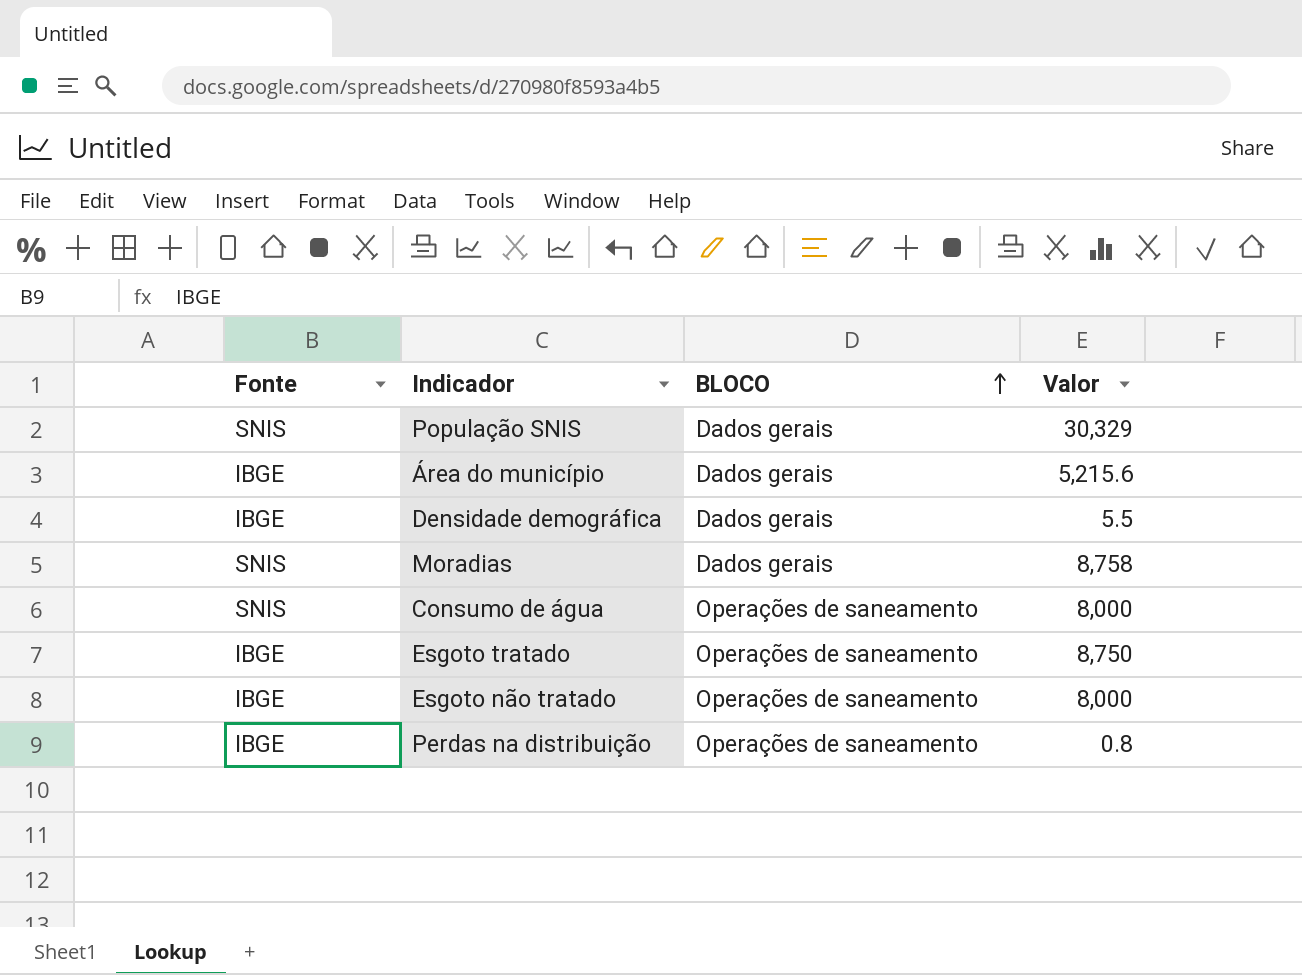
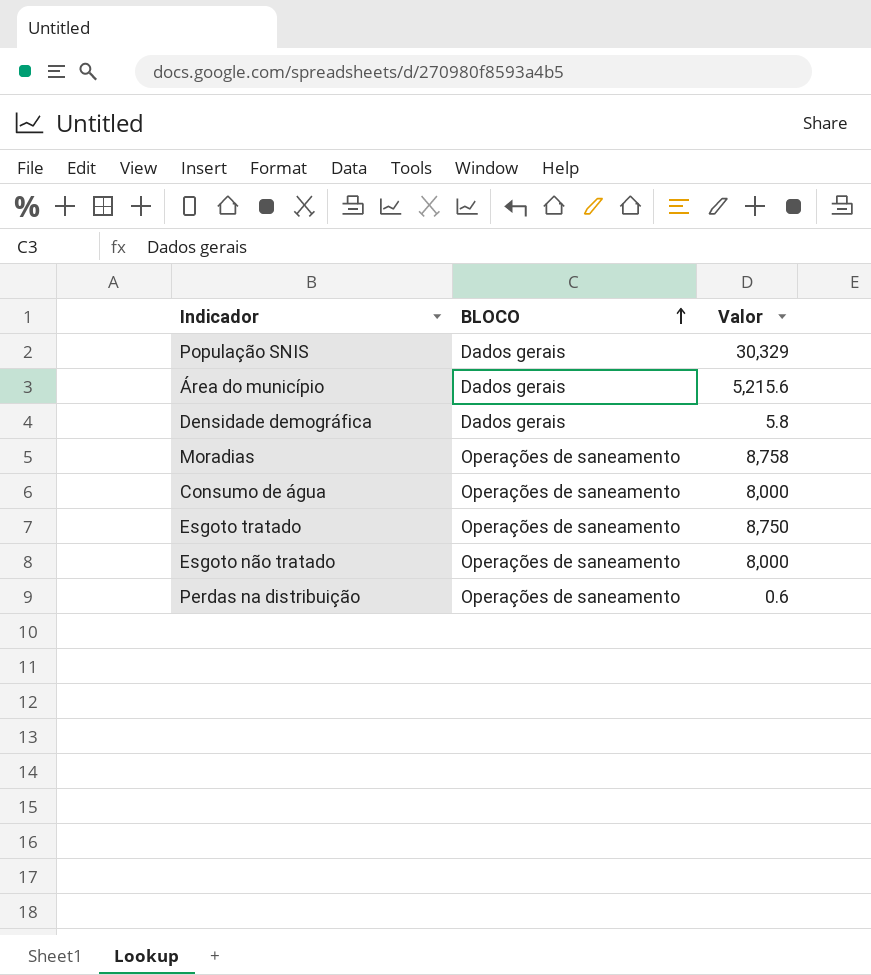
column Fonte | position: 1 -> none
Densidade demográfica | Valor: 5.5 -> 5.8
Moradias | BLOCO: Dados gerais -> Operações de saneamento
Perdas na distribuição | Valor: 0.8 -> 0.6

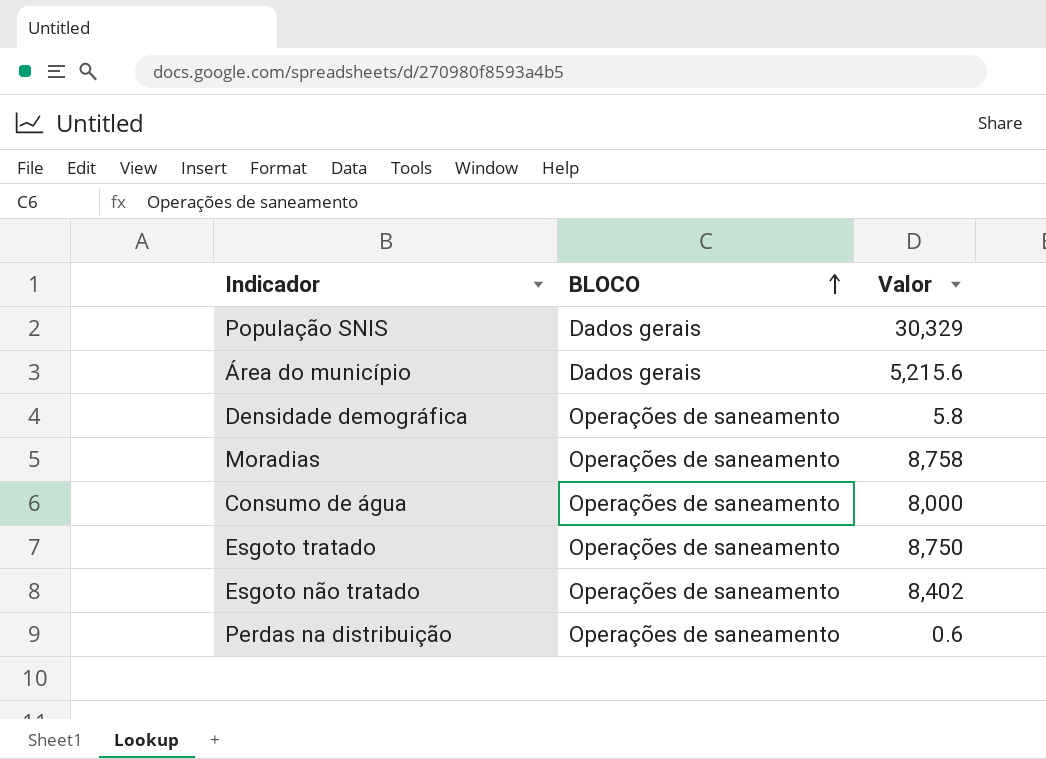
Densidade demográfica | BLOCO: Dados gerais -> Operações de saneamento
Esgoto não tratado | Valor: 8,000 -> 8,402

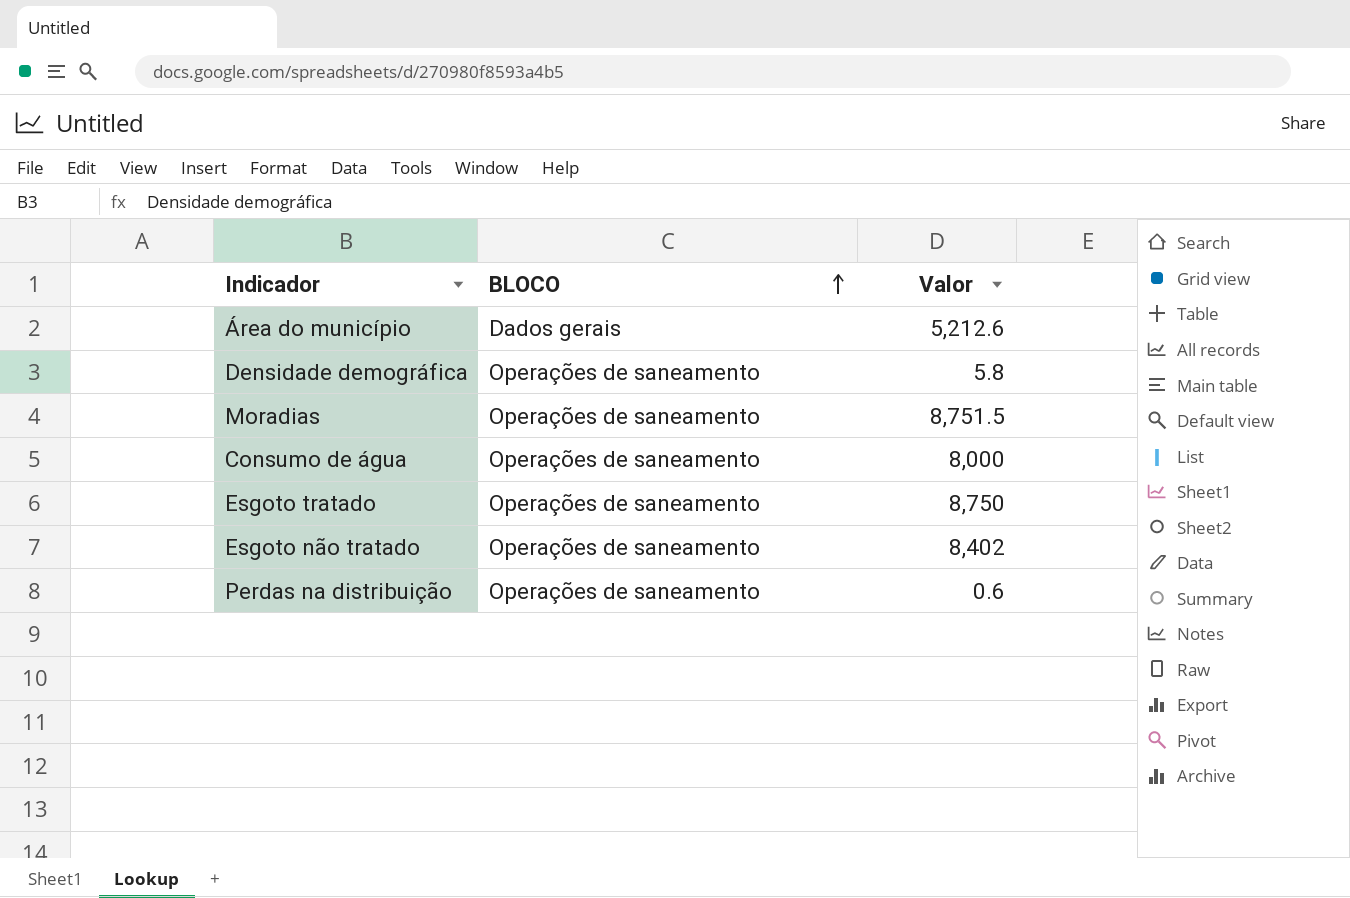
row População SNIS: Dados gerais | 30,329 -> none
Área do município | Valor: 5,215.6 -> 5,212.6
Moradias | Valor: 8,758 -> 8,751.5

